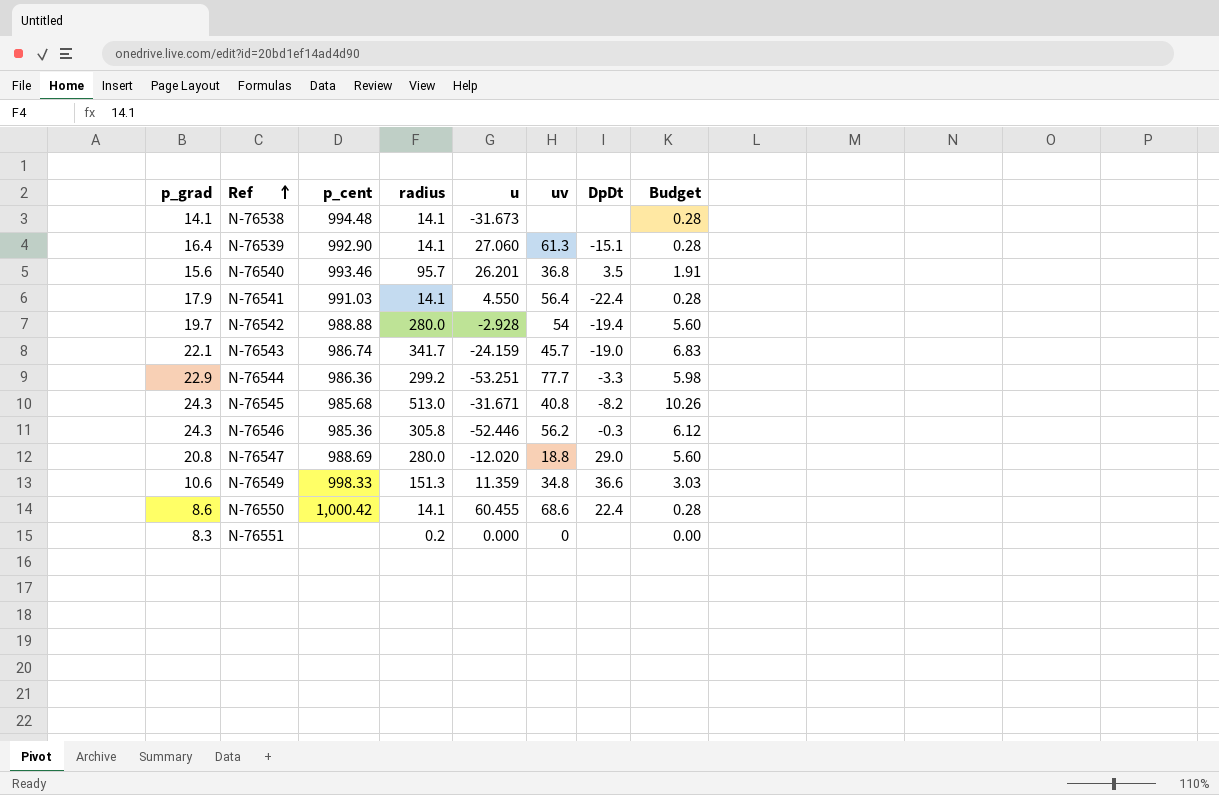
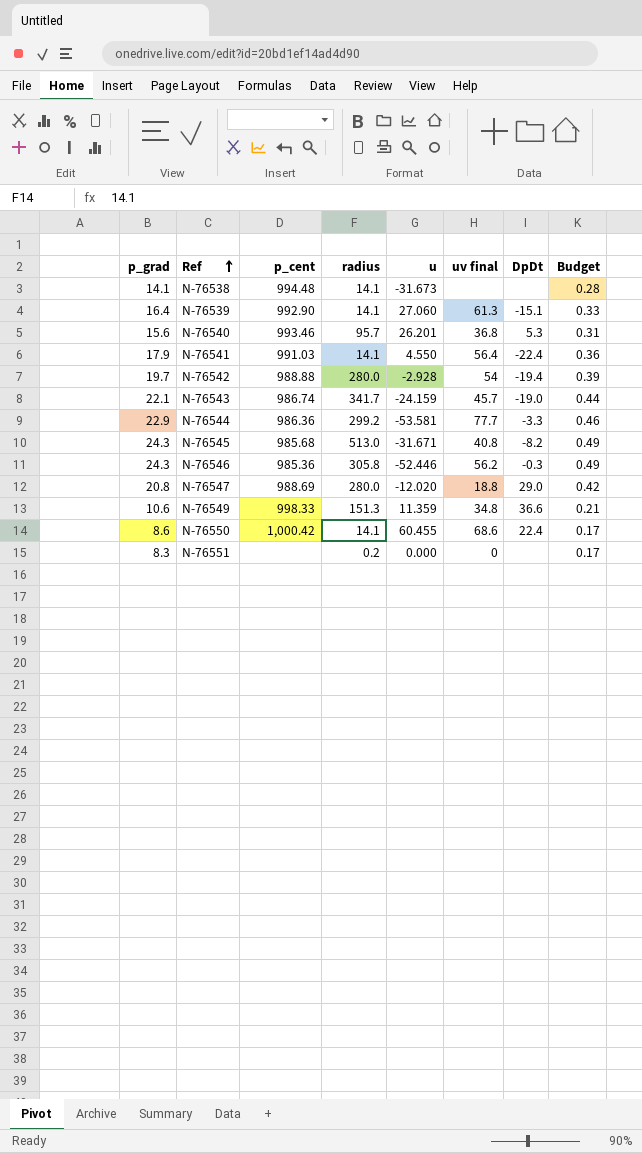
column name: uv -> uv final
column Budget | formula: [radius] * 0.02 -> [p_grad] * 0.02
N-76540 | DpDt: 3.5 -> 5.3
N-76544 | u: -53.251 -> -53.581

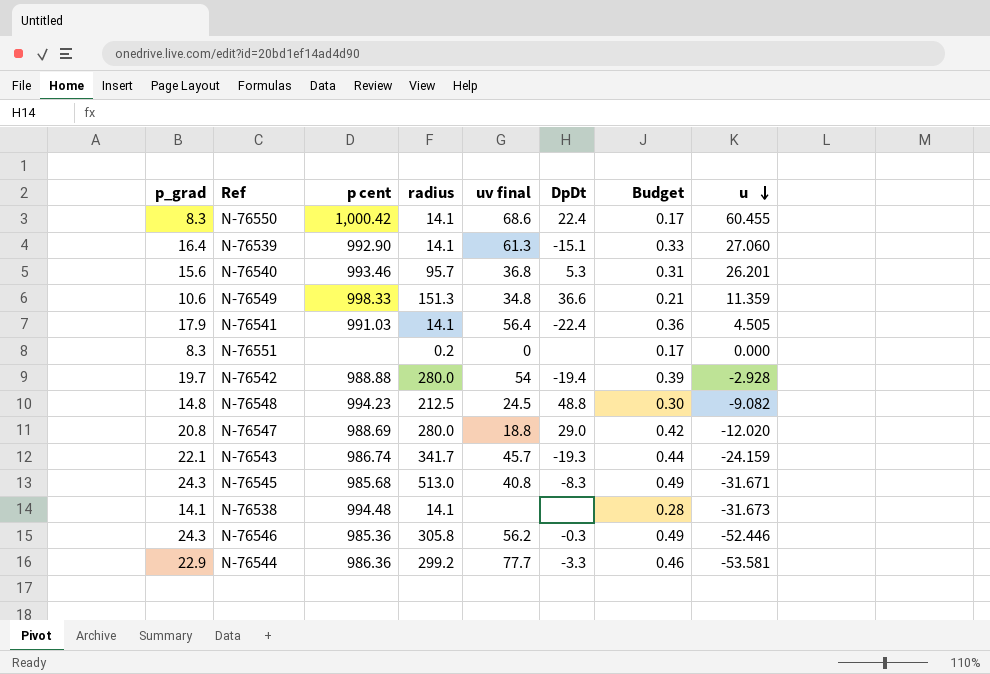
row order: Ref ascending -> u descending
column name: p_cent -> p cent
column u | position: 5 -> 8
N-76550 | p_grad: 8.6 -> 8.3
N-76541 | u: 4.550 -> 4.505
row N-76548: none -> 14.8 | 994.23 | 212.5 | 24.5 | 48.8 | 0.30 | -9.082
N-76543 | DpDt: -19.0 -> -19.3
N-76545 | DpDt: -8.2 -> -8.3

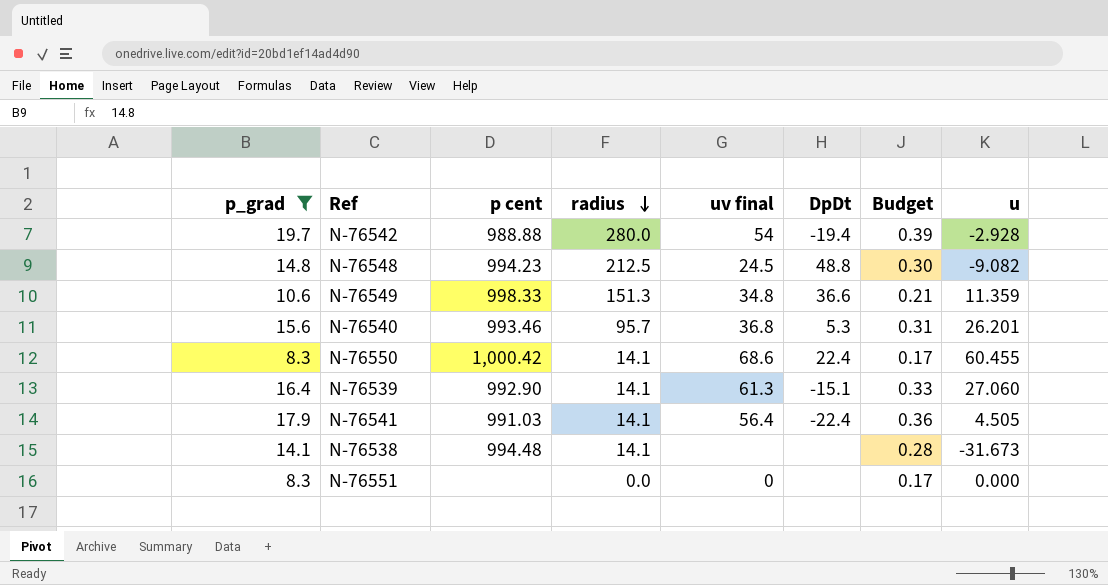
filter: none -> p_grad <= 19.7
row order: u descending -> radius descending
N-76551 | radius: 0.2 -> 0.0

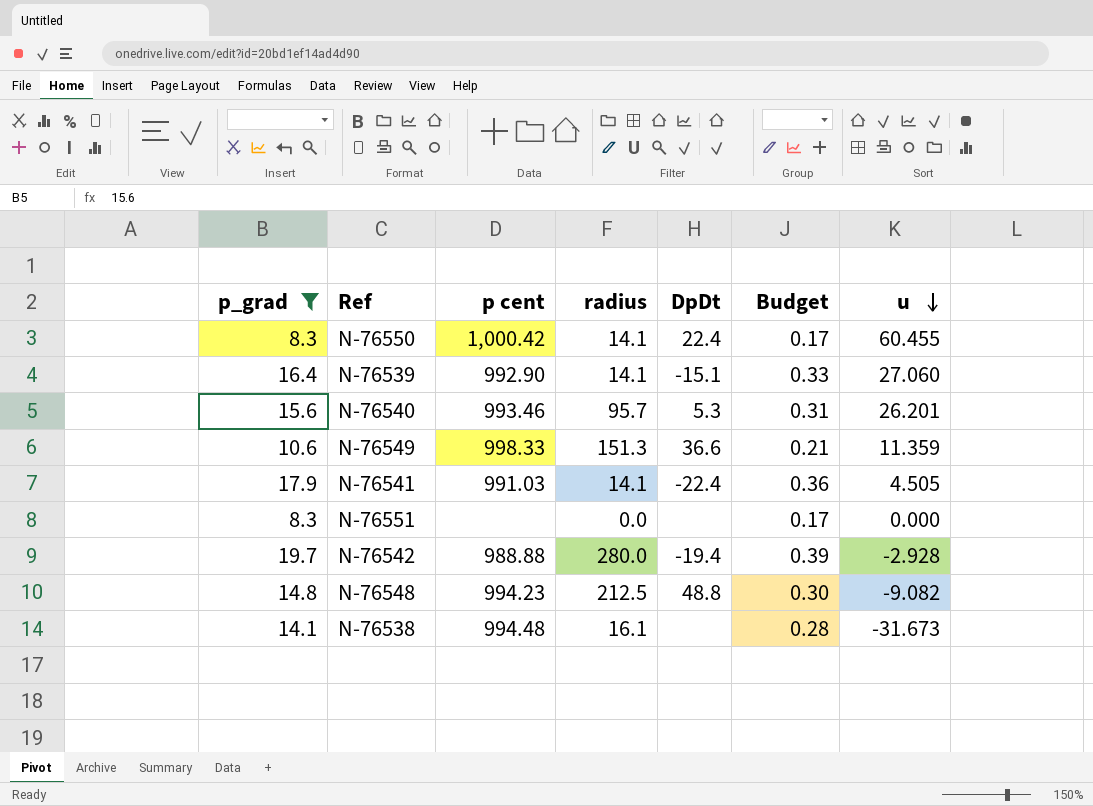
row order: radius descending -> u descending
column uv final | position: 5 -> none
N-76538 | radius: 14.1 -> 16.1

